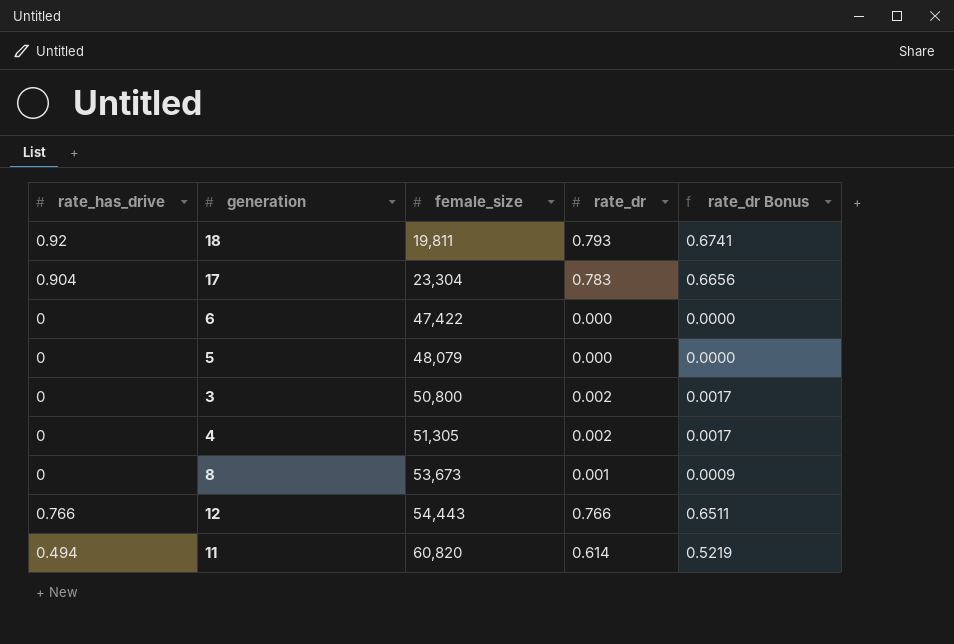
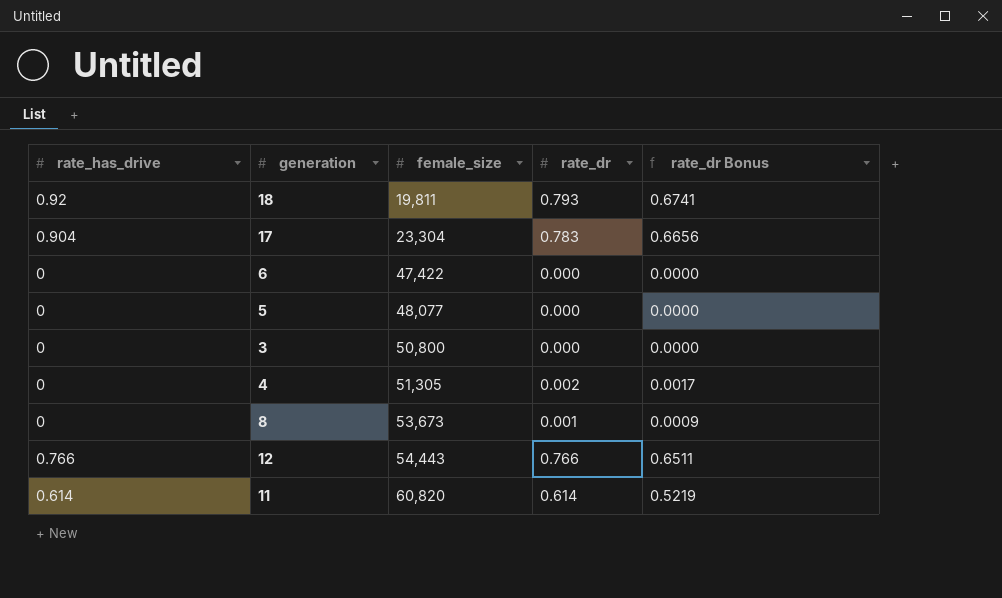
5 | female_size: 48,079 -> 48,077
3 | rate_dr: 0.002 -> 0.000
3 | rate_dr Bonus: 0.0017 -> 0.0000
11 | rate_has_drive: 0.494 -> 0.614

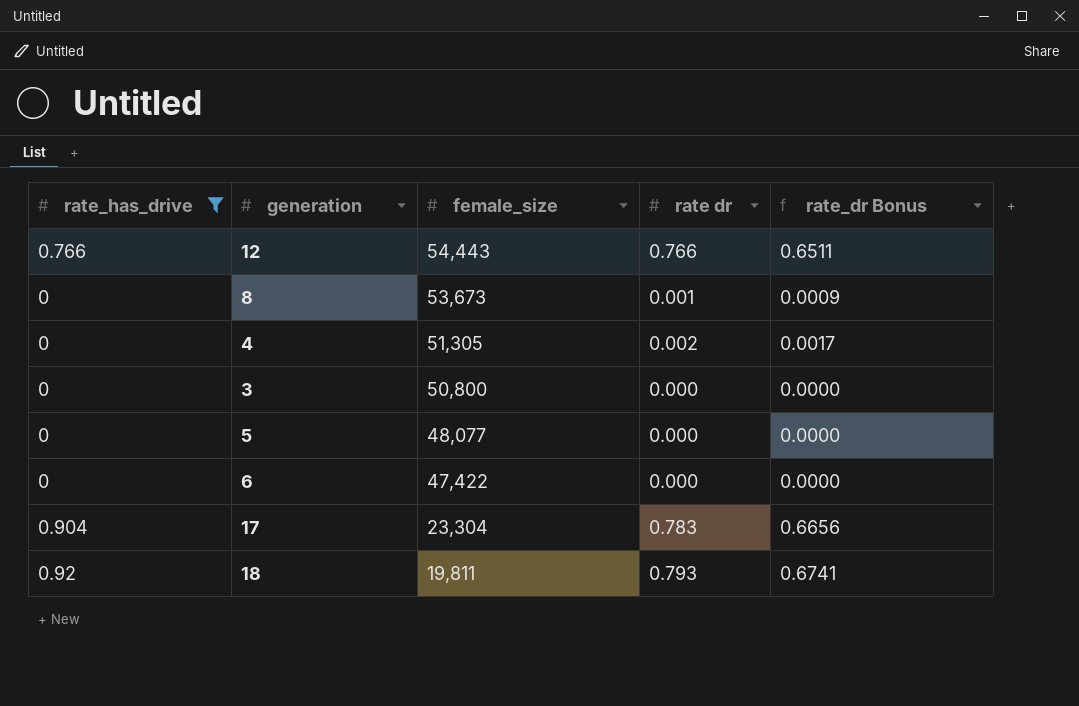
filter: none -> rate_has_drive != 0.614
row order: female_size ascending -> female_size descending
column name: rate_dr -> rate dr

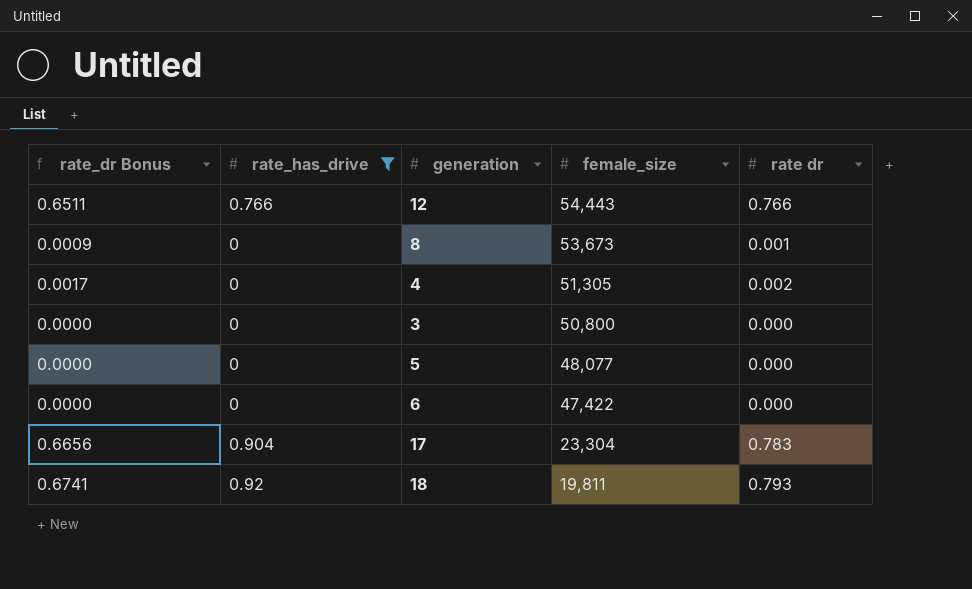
column rate_dr Bonus | position: 5 -> 1

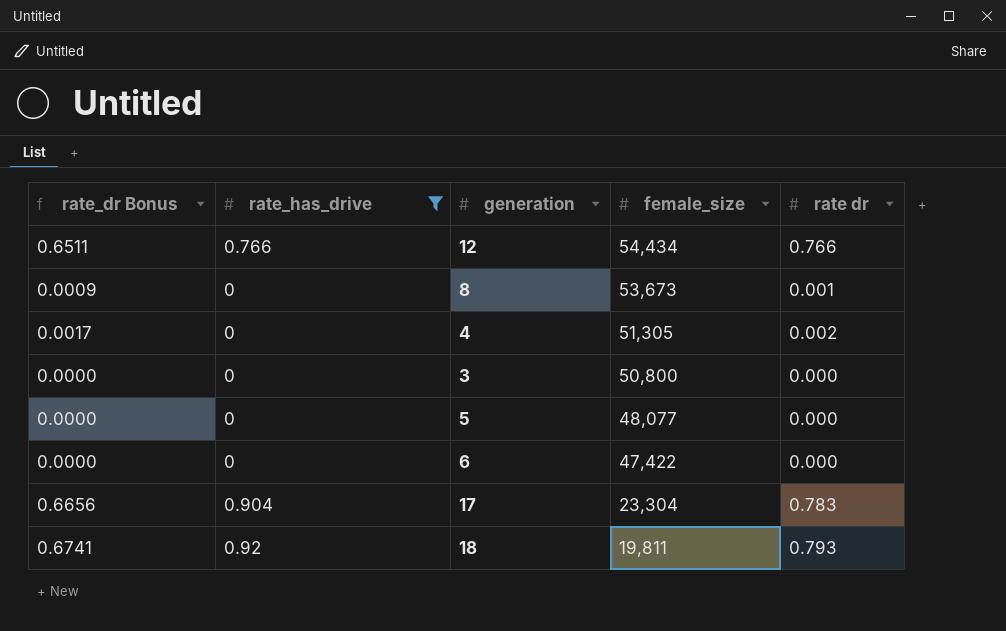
12 | female_size: 54,443 -> 54,434

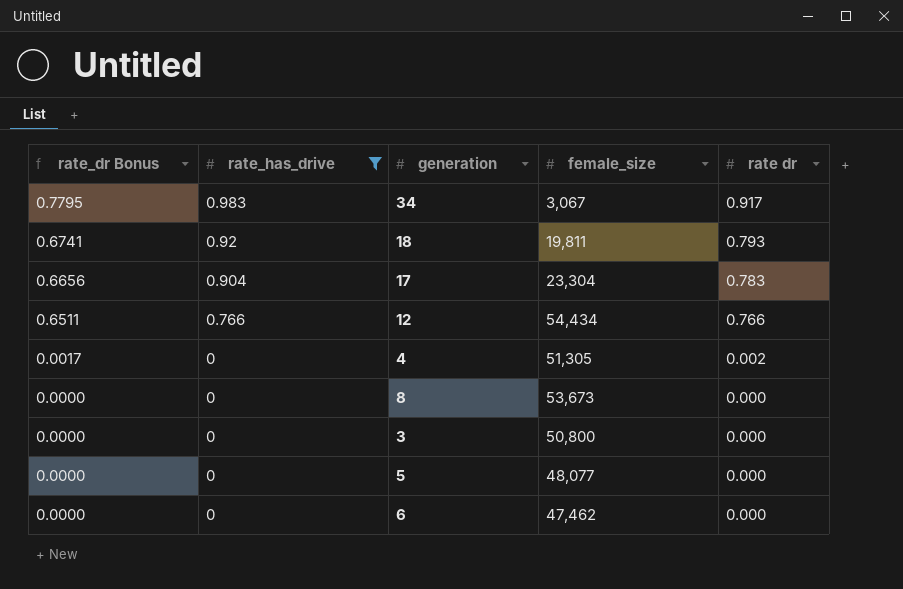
row order: female_size descending -> rate_dr Bonus descending
row 34: none -> 0.7795 | 0.983 | 3,067 | 0.917
8 | rate_dr Bonus: 0.0009 -> 0.0000
8 | rate dr: 0.001 -> 0.000
6 | female_size: 47,422 -> 47,462

